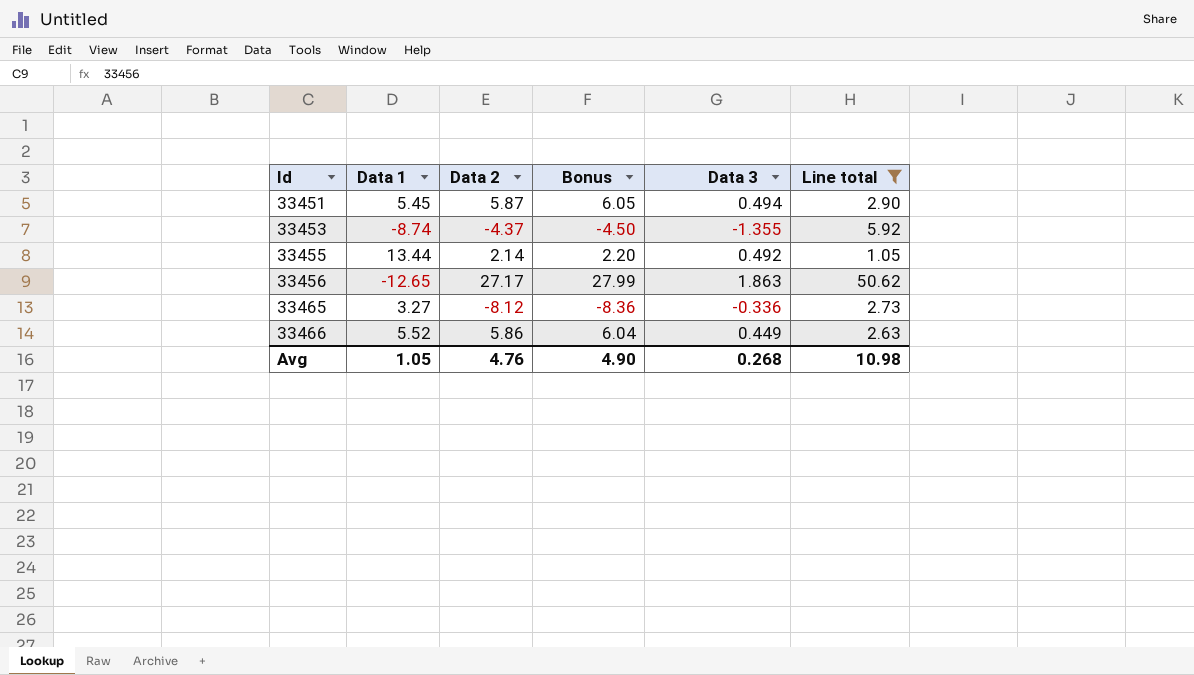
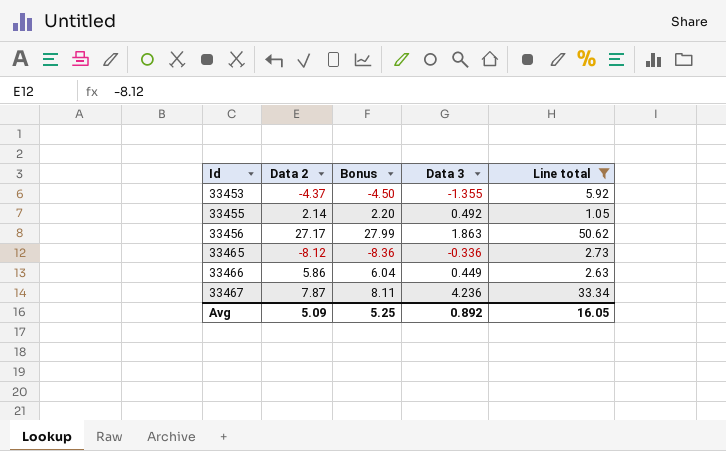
column Data 1 | position: 2 -> none
row 33451: 5.45 | 5.87 | 6.05 | 0.494 | 2.90 -> none
row 33467: none -> 7.87 | 8.11 | 4.236 | 33.34
Avg | Data 2: 4.76 -> 5.09
Avg | Bonus: 4.90 -> 5.25
Avg | Data 3: 0.268 -> 0.892
Avg | Line total: 10.98 -> 16.05

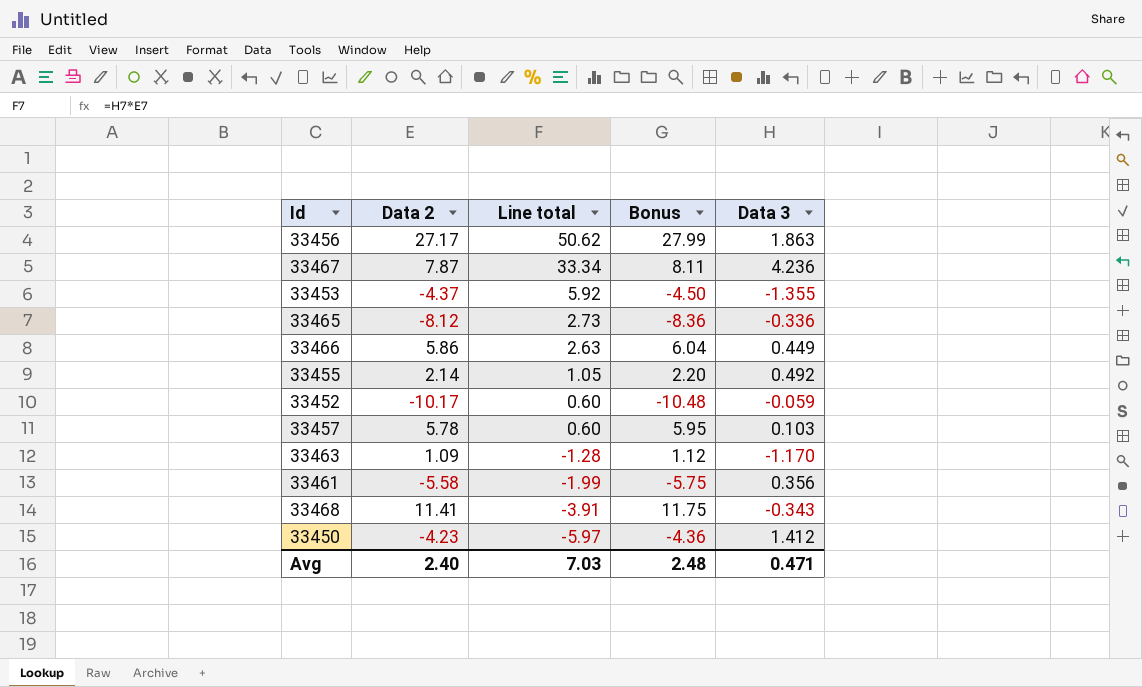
filter: Line total >= 1.05 -> none
row order: Id ascending -> Line total descending
column Line total | position: 5 -> 3
Avg | Data 2: 5.09 -> 2.40
Avg | Line total: 16.05 -> 7.03
Avg | Bonus: 5.25 -> 2.48
Avg | Data 3: 0.892 -> 0.471

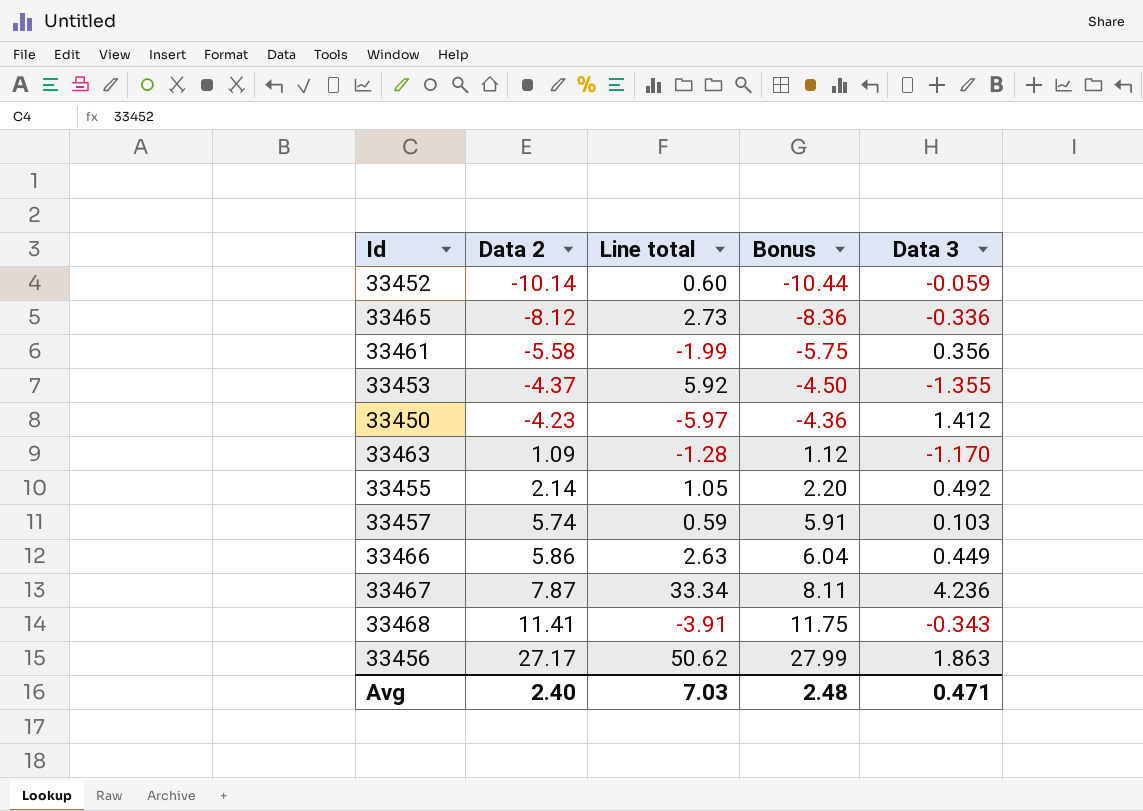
row order: Line total descending -> Data 2 ascending
33452 | Data 2: -10.17 -> -10.14
33452 | Bonus: -10.48 -> -10.44
33457 | Data 2: 5.78 -> 5.74
33457 | Line total: 0.60 -> 0.59
33457 | Bonus: 5.95 -> 5.91

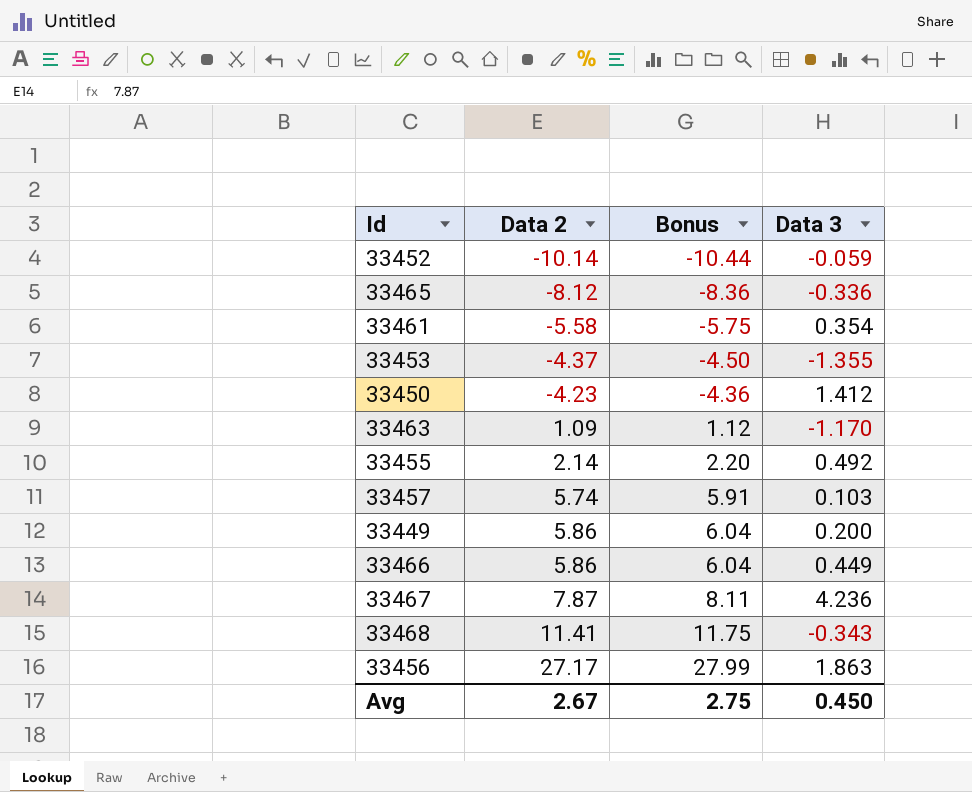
column Line total | formula: [Data 2] * [Data 3] -> none
33461 | Data 3: 0.356 -> 0.354
row 33449: none -> 5.86 | 6.04 | 0.200
Avg | Data 2: 2.40 -> 2.67
Avg | Bonus: 2.48 -> 2.75
Avg | Data 3: 0.471 -> 0.450

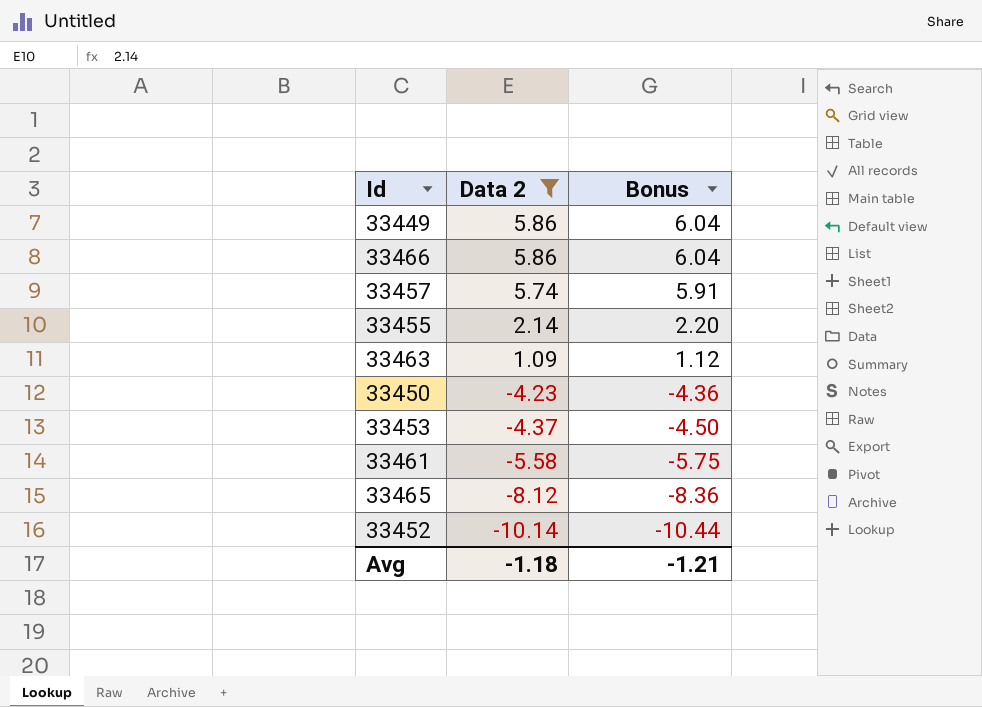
filter: none -> Data 2 <= 5.86
row order: Data 2 ascending -> Data 2 descending
column Data 3 | position: 4 -> none
Avg | Data 2: 2.67 -> -1.18
Avg | Bonus: 2.75 -> -1.21

